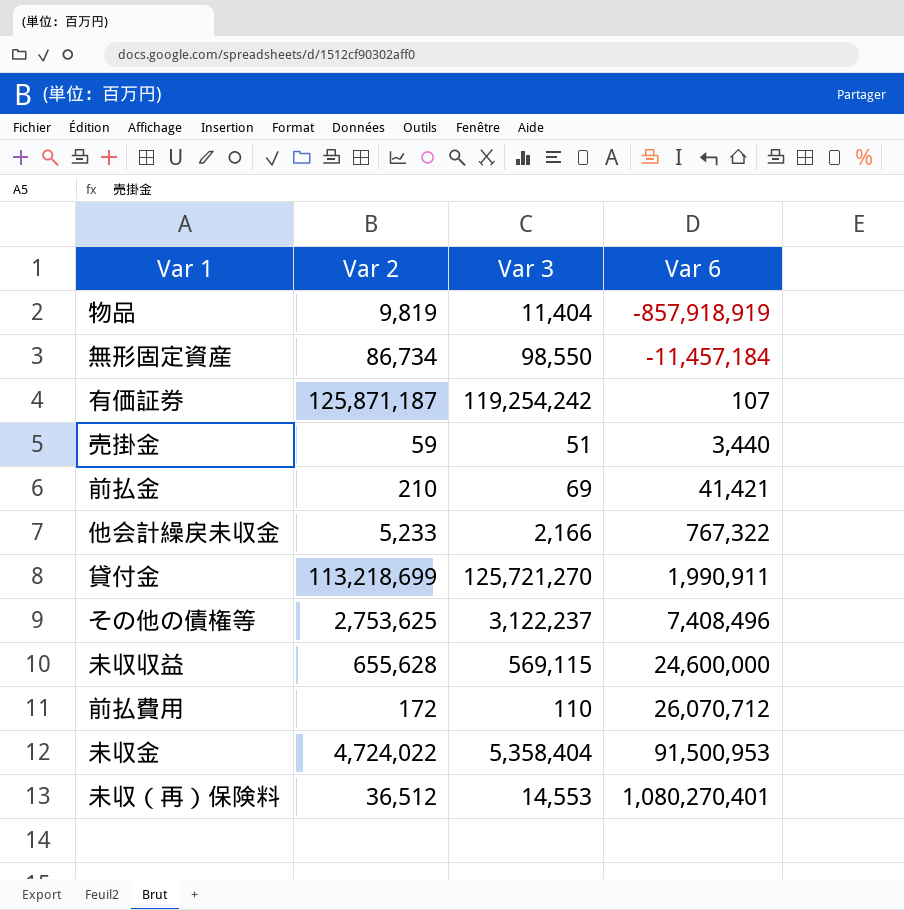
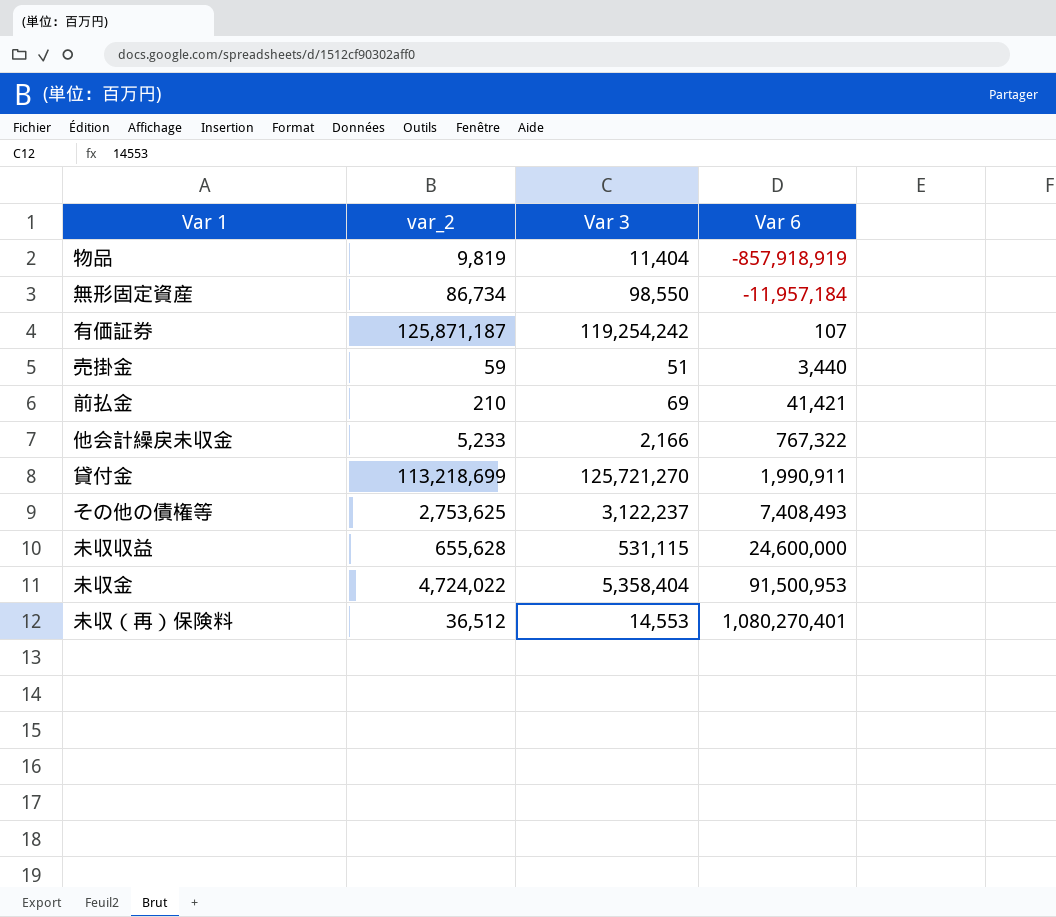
column name: Var 2 -> var_2
row 前払費用: 172 | 110 | 26,070,712 -> none
無形固定資産 | Var 6: -11,457,184 -> -11,957,184
その他の債権等 | Var 6: 7,408,496 -> 7,408,493
未収収益 | Var 3: 569,115 -> 531,115

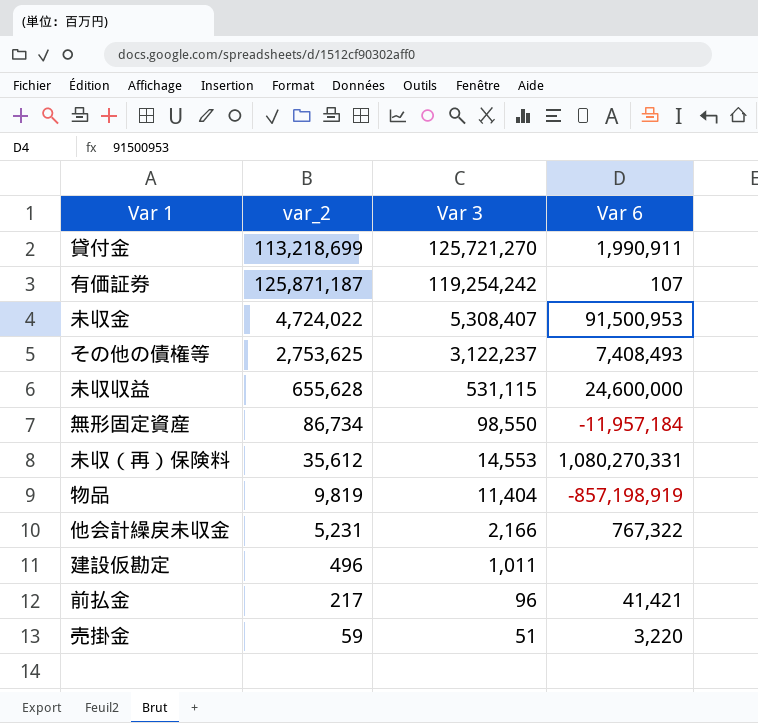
row order: Var 6 ascending -> Var 3 descending
未収金 | Var 3: 5,358,404 -> 5,308,407
未収（再）保険料 | var_2: 36,512 -> 35,612
未収（再）保険料 | Var 6: 1,080,270,401 -> 1,080,270,331
物品 | Var 6: -857,918,919 -> -857,198,919
他会計繰戻未収金 | var_2: 5,233 -> 5,231
row 建設仮勘定: none -> 496 | 1,011 | none
前払金 | var_2: 210 -> 217
前払金 | Var 3: 69 -> 96
売掛金 | Var 6: 3,440 -> 3,220

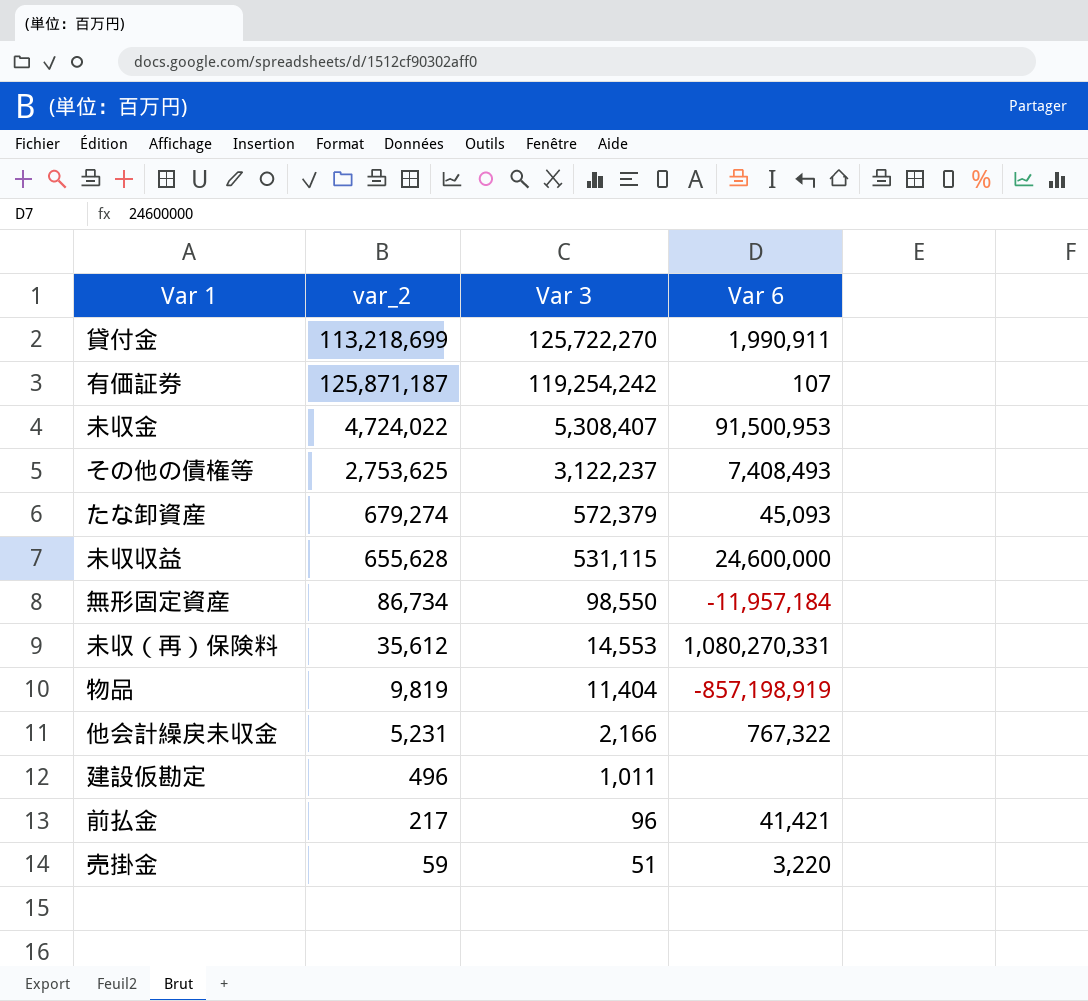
貸付金 | Var 3: 125,721,270 -> 125,722,270
row たな卸資産: none -> 679,274 | 572,379 | 45,093

